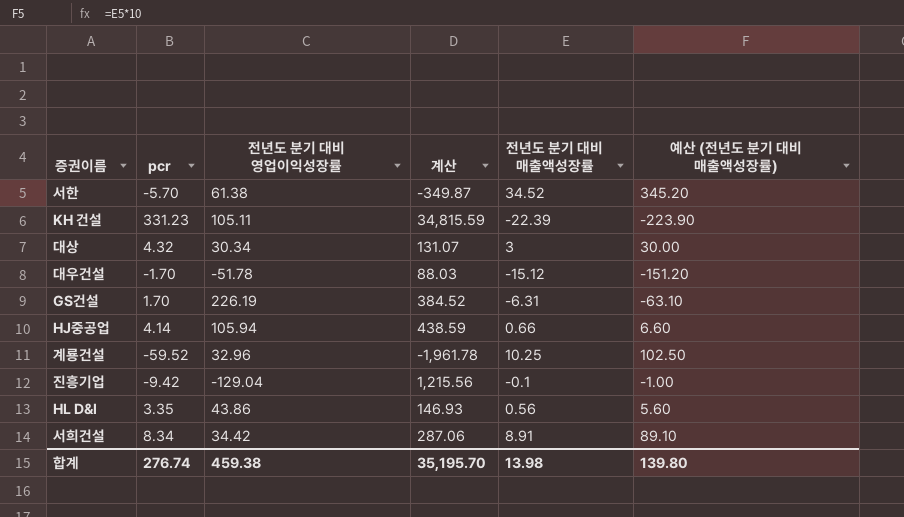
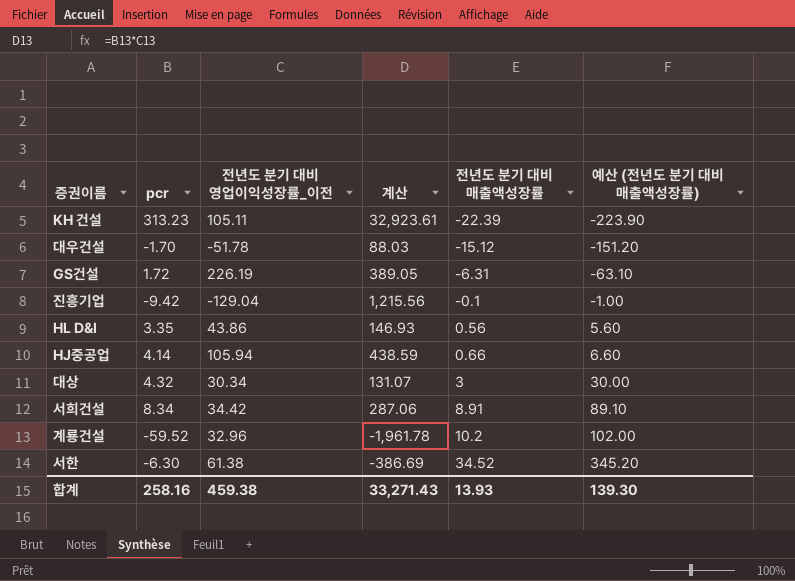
row order: none -> 전년도 분기 대비 매출액성장률 ascending
column name: 전년도 분기 대비 영업이익성장률 -> 전년도 분기 대비 영업이익성장률_이전
KH 건설 | pcr: 331.23 -> 313.23
KH 건설 | 계산: 34,815.59 -> 32,923.61
GS건설 | pcr: 1.70 -> 1.72
GS건설 | 계산: 384.52 -> 389.05
계룡건설 | 전년도 분기 대비 매출액성장률: 10.25 -> 10.2
계룡건설 | 예산 (전년도 분기 대비 매출액성장률): 102.50 -> 102.00
서한 | pcr: -5.70 -> -6.30
서한 | 계산: -349.87 -> -386.69
합계 | pcr: 276.74 -> 258.16
합계 | 계산: 35,195.70 -> 33,271.43
합계 | 전년도 분기 대비 매출액성장률: 13.98 -> 13.93
합계 | 예산 (전년도 분기 대비 매출액성장률): 139.80 -> 139.30

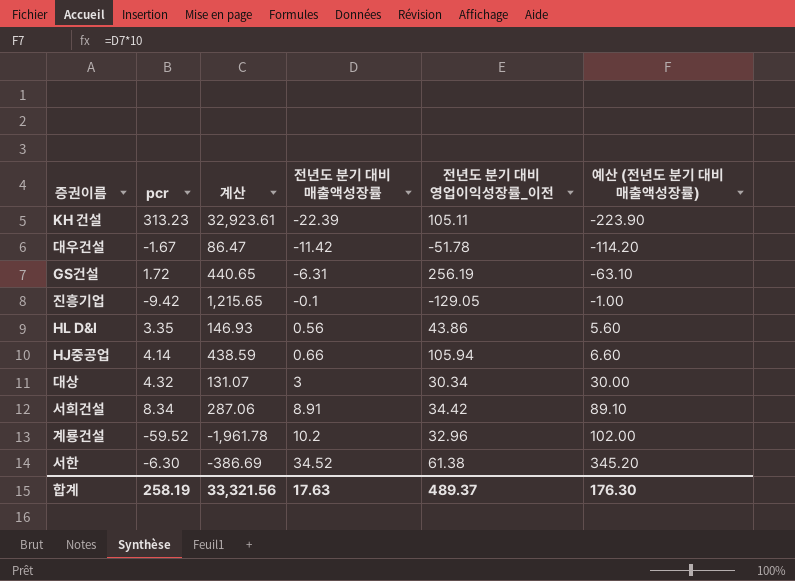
column 전년도 분기 대비 영업이익성장률_이전 | position: 3 -> 5
대우건설 | pcr: -1.70 -> -1.67
대우건설 | 계산: 88.03 -> 86.47
대우건설 | 전년도 분기 대비 매출액성장률: -15.12 -> -11.42
대우건설 | 예산 (전년도 분기 대비 매출액성장률): -151.20 -> -114.20
GS건설 | 계산: 389.05 -> 440.65
GS건설 | 전년도 분기 대비 영업이익성장률_이전: 226.19 -> 256.19
진흥기업 | 계산: 1,215.56 -> 1,215.65
진흥기업 | 전년도 분기 대비 영업이익성장률_이전: -129.04 -> -129.05
합계 | pcr: 258.16 -> 258.19
합계 | 계산: 33,271.43 -> 33,321.56
합계 | 전년도 분기 대비 매출액성장률: 13.93 -> 17.63
합계 | 전년도 분기 대비 영업이익성장률_이전: 459.38 -> 489.37
합계 | 예산 (전년도 분기 대비 매출액성장률): 139.30 -> 176.30

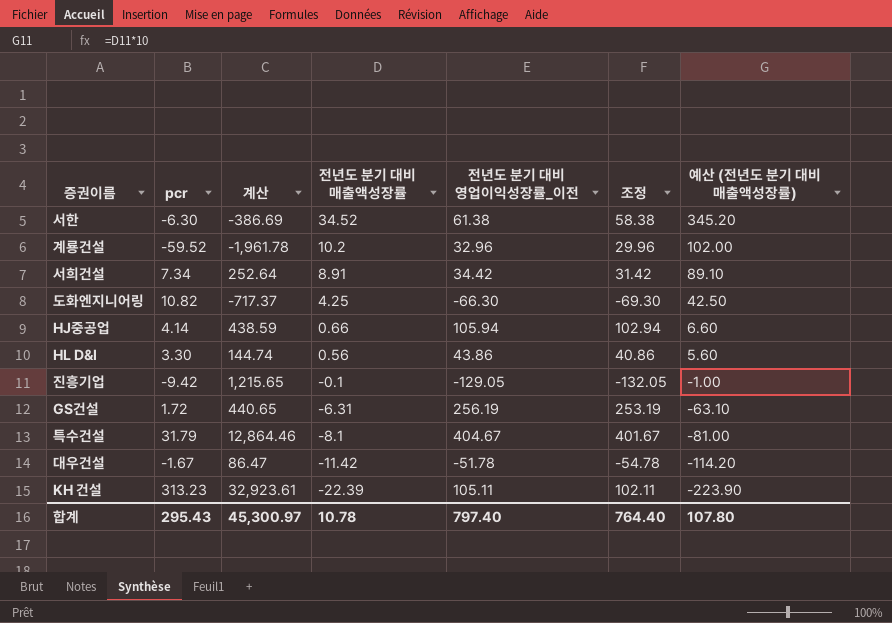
row order: 전년도 분기 대비 매출액성장률 ascending -> 전년도 분기 대비 매출액성장률 descending
column 조정 | formula: none -> [전년도 분기 대비 영업이익성장률_이전] - 3
row 대상: 4.32 | 131.07 | 3 | 30.34 | 30.00 -> none
서희건설 | pcr: 8.34 -> 7.34
서희건설 | 계산: 287.06 -> 252.64
row 도화엔지니어링: none -> 10.82 | -717.37 | 4.25 | -66.30 | -69.30 | 42.50
HL D&I | pcr: 3.35 -> 3.30
HL D&I | 계산: 146.93 -> 144.74
row 특수건설: none -> 31.79 | 12,864.46 | -8.1 | 404.67 | 401.67 | -81.00
합계 | pcr: 258.19 -> 295.43
합계 | 계산: 33,321.56 -> 45,300.97
합계 | 전년도 분기 대비 매출액성장률: 17.63 -> 10.78
합계 | 전년도 분기 대비 영업이익성장률_이전: 489.37 -> 797.40
합계 | 예산 (전년도 분기 대비 매출액성장률): 176.30 -> 107.80

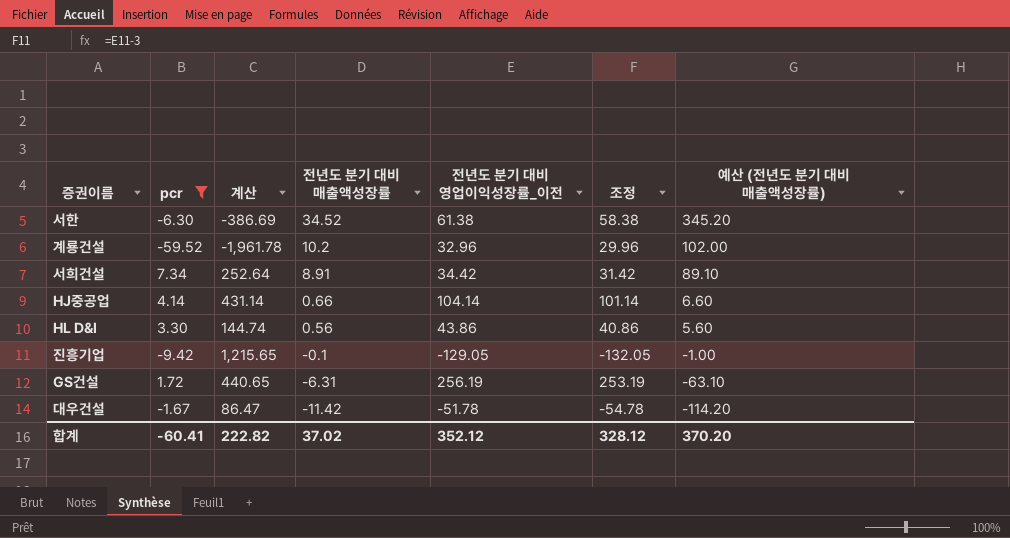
filter: none -> pcr <= 7.34
HJ중공업 | 계산: 438.59 -> 431.14
HJ중공업 | 전년도 분기 대비 영업이익성장률_이전: 105.94 -> 104.14
HJ중공업 | 조정: 102.94 -> 101.14
합계 | pcr: 295.43 -> -60.41
합계 | 계산: 45,300.97 -> 222.82
합계 | 전년도 분기 대비 매출액성장률: 10.78 -> 37.02
합계 | 전년도 분기 대비 영업이익성장률_이전: 797.40 -> 352.12
합계 | 조정: 764.40 -> 328.12
합계 | 예산 (전년도 분기 대비 매출액성장률): 107.80 -> 370.20

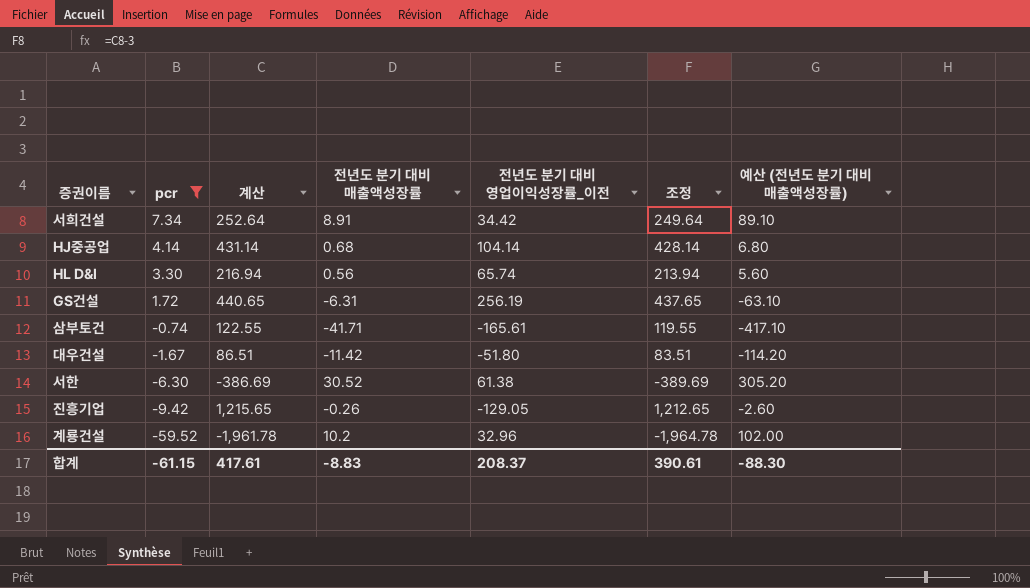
row order: 전년도 분기 대비 매출액성장률 descending -> pcr descending
column 조정 | formula: [전년도 분기 대비 영업이익성장률_이전] - 3 -> [계산] - 3
HJ중공업 | 전년도 분기 대비 매출액성장률: 0.66 -> 0.68
HJ중공업 | 예산 (전년도 분기 대비 매출액성장률): 6.60 -> 6.80
HL D&I | 계산: 144.74 -> 216.94
HL D&I | 전년도 분기 대비 영업이익성장률_이전: 43.86 -> 65.74
row 삼부토건: none -> -0.74 | 122.55 | -41.71 | -165.61 | 119.55 | -417.10
대우건설 | 계산: 86.47 -> 86.51
대우건설 | 전년도 분기 대비 영업이익성장률_이전: -51.78 -> -51.80
서한 | 전년도 분기 대비 매출액성장률: 34.52 -> 30.52
서한 | 예산 (전년도 분기 대비 매출액성장률): 345.20 -> 305.20
진흥기업 | 전년도 분기 대비 매출액성장률: -0.1 -> -0.26
진흥기업 | 예산 (전년도 분기 대비 매출액성장률): -1.00 -> -2.60
합계 | pcr: -60.41 -> -61.15
합계 | 계산: 222.82 -> 417.61
합계 | 전년도 분기 대비 매출액성장률: 37.02 -> -8.83
합계 | 전년도 분기 대비 영업이익성장률_이전: 352.12 -> 208.37
합계 | 조정: 328.12 -> 390.61
합계 | 예산 (전년도 분기 대비 매출액성장률): 370.20 -> -88.30

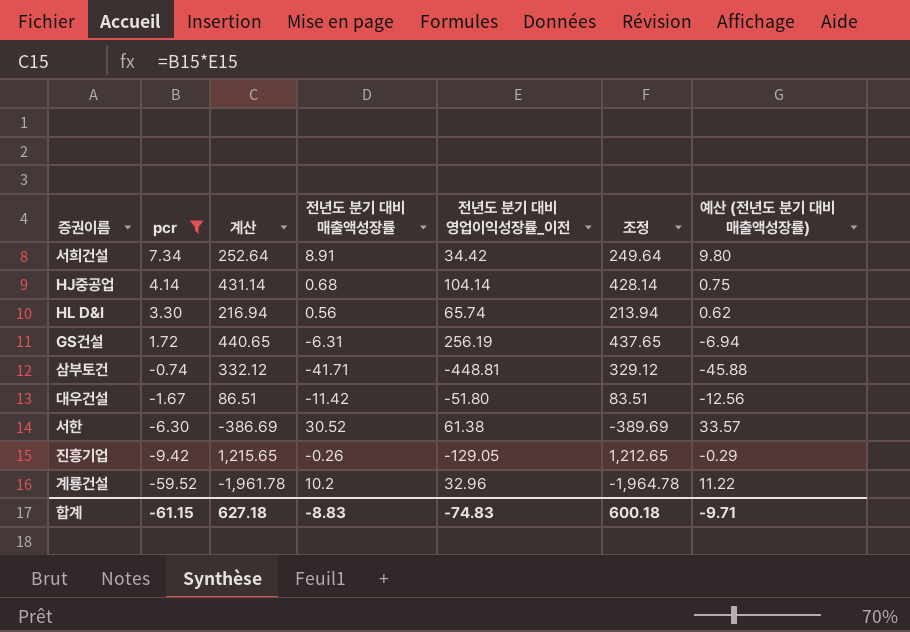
column 예산 (전년도 분기 대비 매출액성장률) | formula: [전년도 분기 대비 매출액성장률] * 10 -> [전년도 분기 대비 매출액성장률] * 1.1
삼부토건 | 계산: 122.55 -> 332.12
삼부토건 | 전년도 분기 대비 영업이익성장률_이전: -165.61 -> -448.81
삼부토건 | 조정: 119.55 -> 329.12
합계 | 계산: 417.61 -> 627.18
합계 | 전년도 분기 대비 영업이익성장률_이전: 208.37 -> -74.83
합계 | 조정: 390.61 -> 600.18
합계 | 예산 (전년도 분기 대비 매출액성장률): -88.30 -> -9.71

